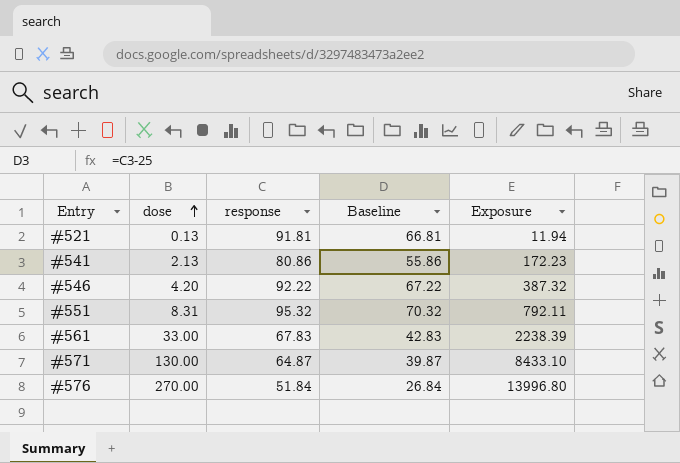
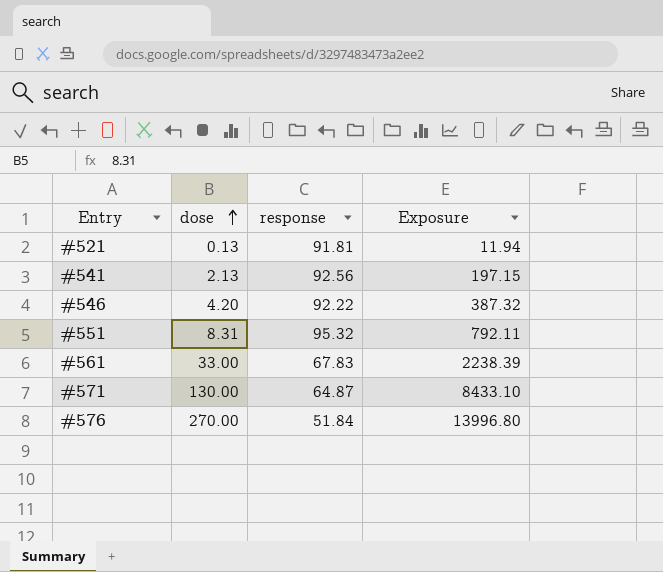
column Baseline | formula: [response] - 25 -> none
#541 | response: 80.86 -> 92.56
#541 | Exposure: 172.23 -> 197.15

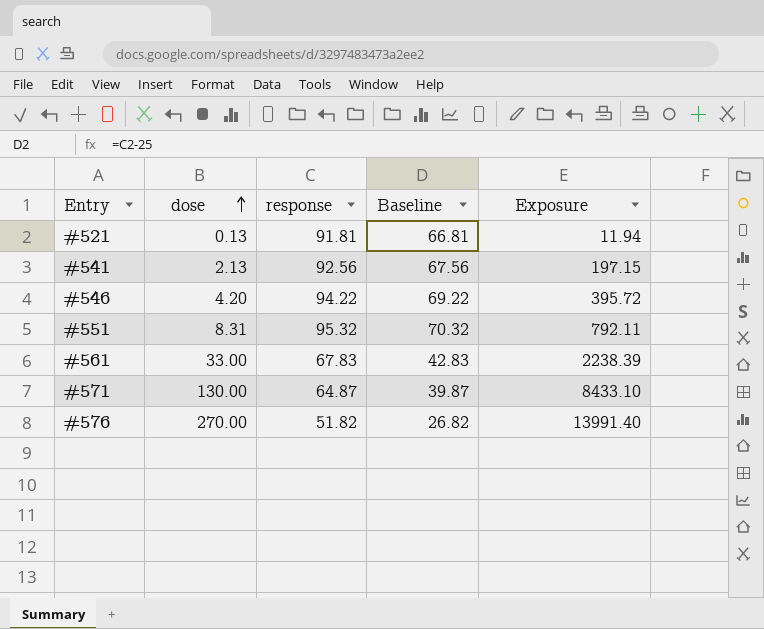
column Baseline | formula: none -> [response] - 25
#546 | response: 92.22 -> 94.22
#546 | Exposure: 387.32 -> 395.72
#576 | response: 51.84 -> 51.82
#576 | Exposure: 13996.80 -> 13991.40

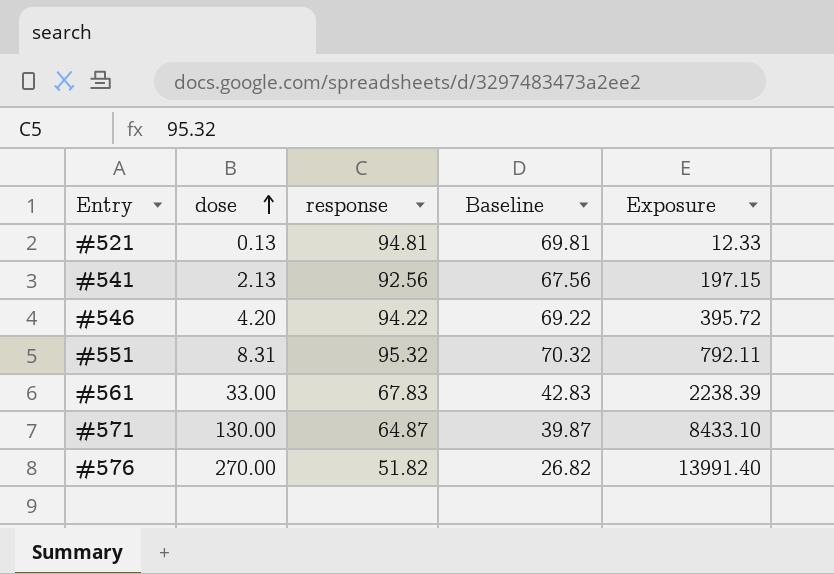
#521 | response: 91.81 -> 94.81
#521 | Baseline: 66.81 -> 69.81
#521 | Exposure: 11.94 -> 12.33

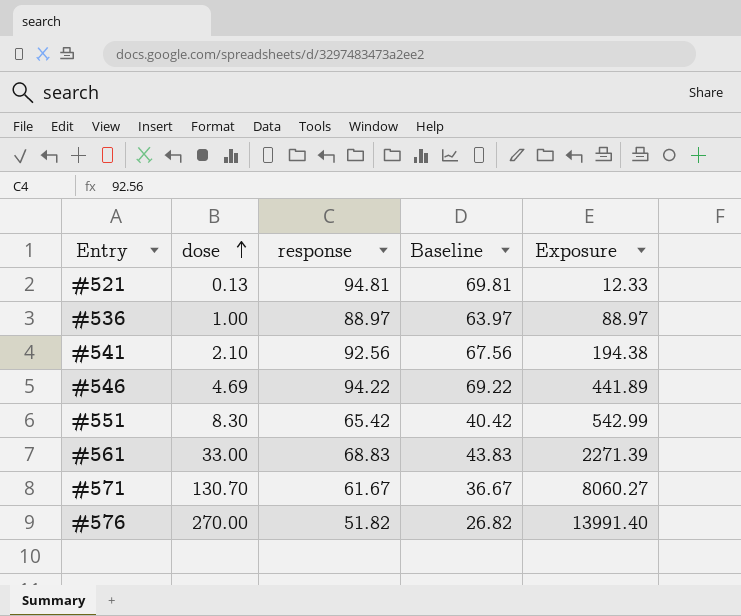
row #536: none -> 1.00 | 88.97 | 63.97 | 88.97
#541 | dose: 2.13 -> 2.10
#541 | Exposure: 197.15 -> 194.38
#546 | dose: 4.20 -> 4.69
#546 | Exposure: 395.72 -> 441.89
#551 | dose: 8.31 -> 8.30
#551 | response: 95.32 -> 65.42
#551 | Baseline: 70.32 -> 40.42
#551 | Exposure: 792.11 -> 542.99
#561 | response: 67.83 -> 68.83
#561 | Baseline: 42.83 -> 43.83
#561 | Exposure: 2238.39 -> 2271.39
#571 | dose: 130.00 -> 130.70
#571 | response: 64.87 -> 61.67
#571 | Baseline: 39.87 -> 36.67
#571 | Exposure: 8433.10 -> 8060.27

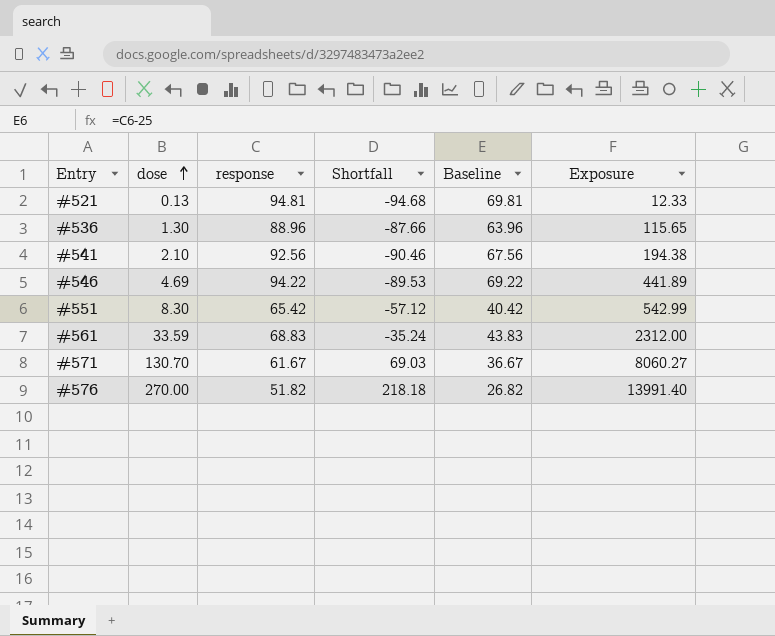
column Shortfall | formula: none -> [dose] - [response]
#536 | dose: 1.00 -> 1.30
#536 | response: 88.97 -> 88.96
#536 | Baseline: 63.97 -> 63.96
#536 | Exposure: 88.97 -> 115.65
#561 | dose: 33.00 -> 33.59
#561 | Exposure: 2271.39 -> 2312.00

